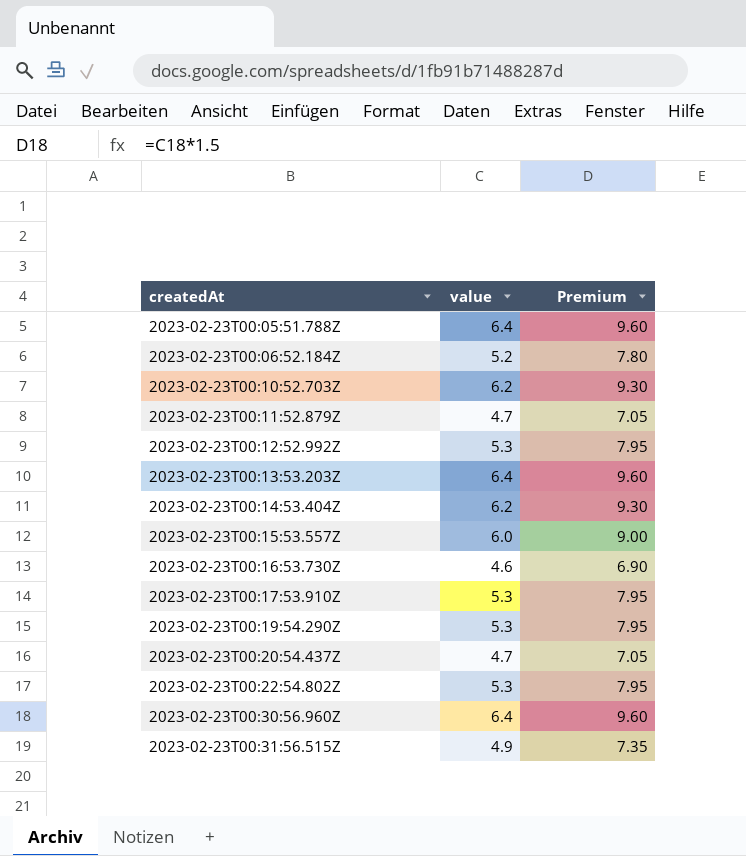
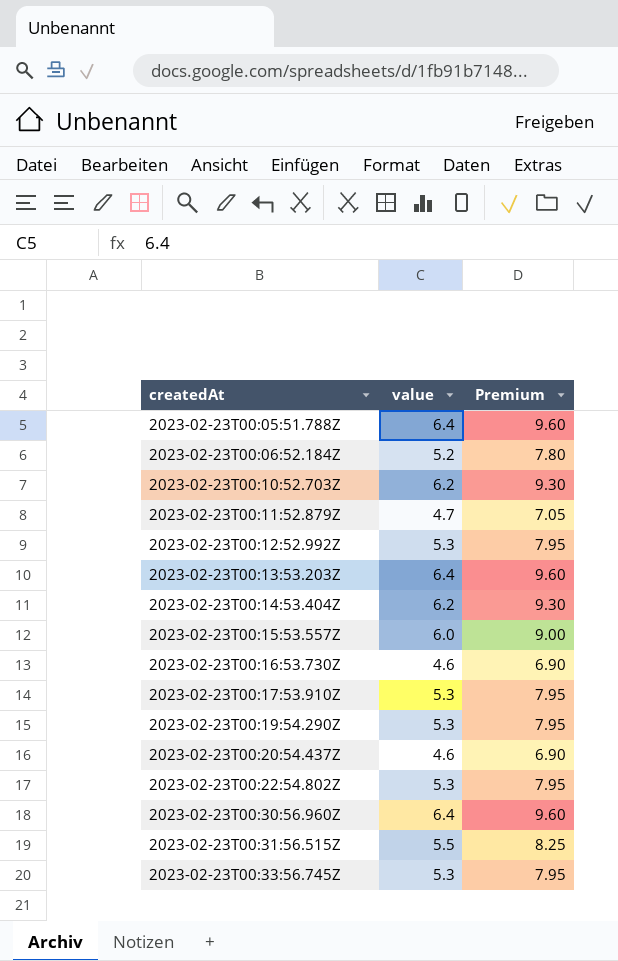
2023-02-23T00:20:54.437Z | value: 4.7 -> 4.6
2023-02-23T00:20:54.437Z | Premium: 7.05 -> 6.90
2023-02-23T00:31:56.515Z | value: 4.9 -> 5.5
2023-02-23T00:31:56.515Z | Premium: 7.35 -> 8.25
row 2023-02-23T00:33:56.745Z: none -> 5.3 | 7.95

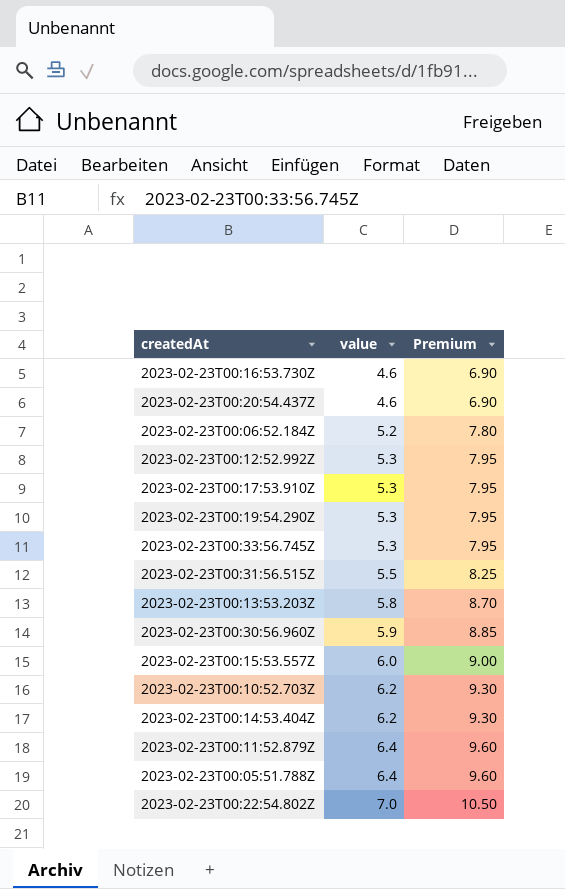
row order: createdAt ascending -> value ascending
2023-02-23T00:13:53.203Z | value: 6.4 -> 5.8
2023-02-23T00:13:53.203Z | Premium: 9.60 -> 8.70
2023-02-23T00:30:56.960Z | value: 6.4 -> 5.9
2023-02-23T00:30:56.960Z | Premium: 9.60 -> 8.85
2023-02-23T00:11:52.879Z | value: 4.7 -> 6.4
2023-02-23T00:11:52.879Z | Premium: 7.05 -> 9.60
2023-02-23T00:22:54.802Z | value: 5.3 -> 7.0
2023-02-23T00:22:54.802Z | Premium: 7.95 -> 10.50

